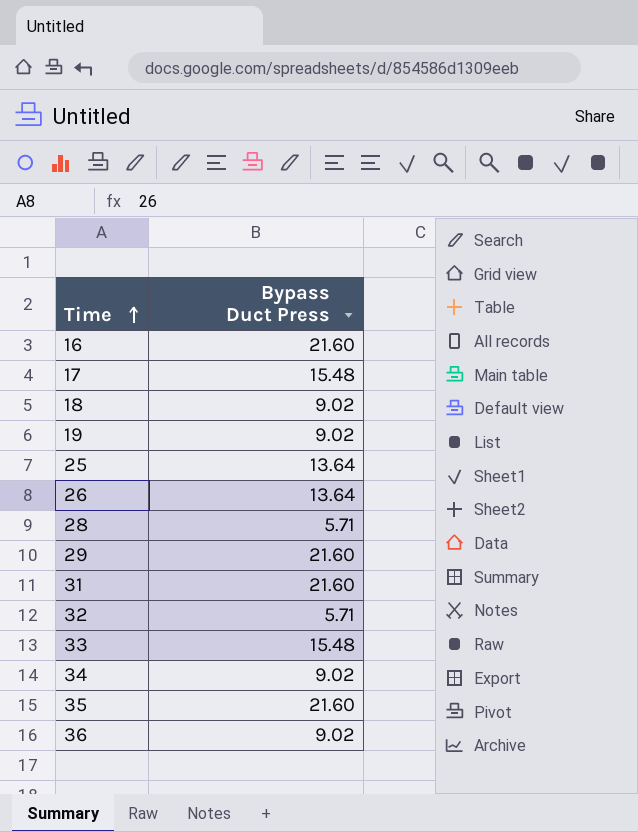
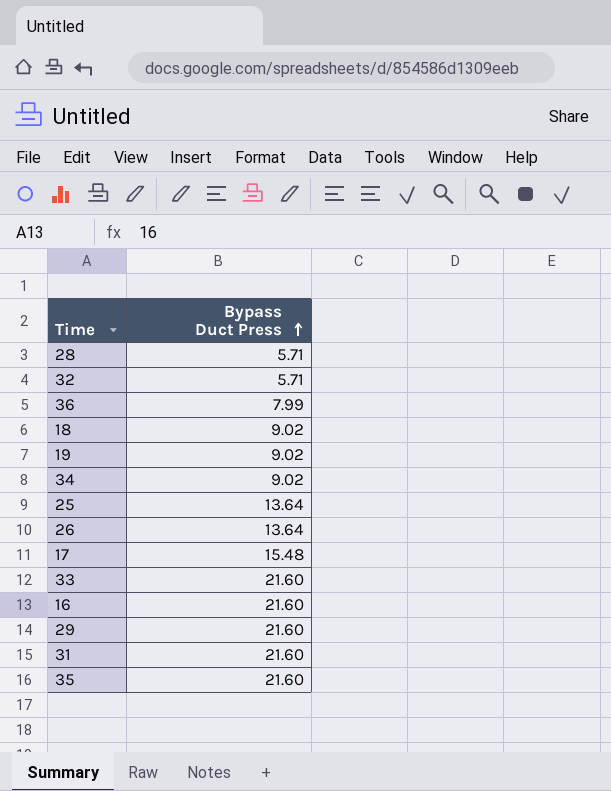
row order: Time ascending -> Bypass Duct Press ascending
36 | Bypass Duct Press: 9.02 -> 7.99
33 | Bypass Duct Press: 15.48 -> 21.60

